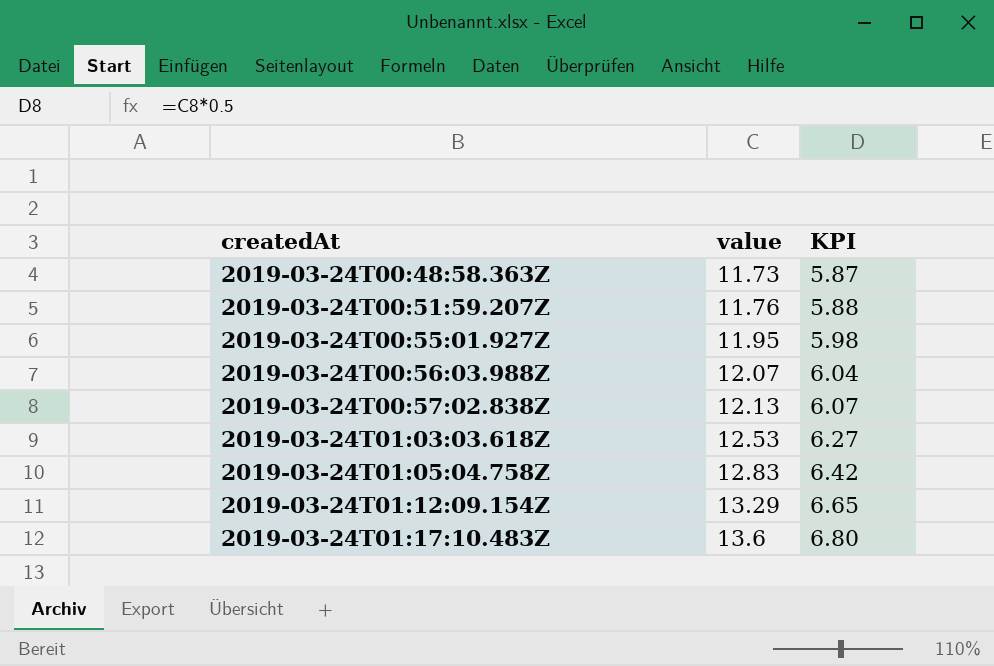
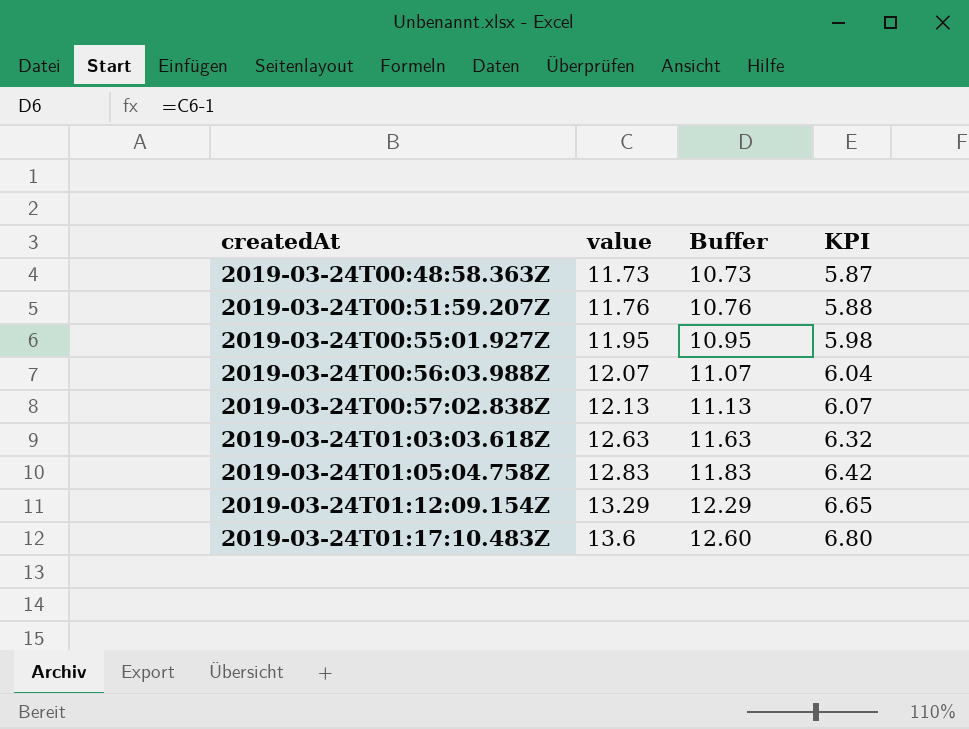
column Buffer | formula: none -> [value] - 1
2019-03-24T01:03:03.618Z | value: 12.53 -> 12.63
2019-03-24T01:03:03.618Z | KPI: 6.27 -> 6.32

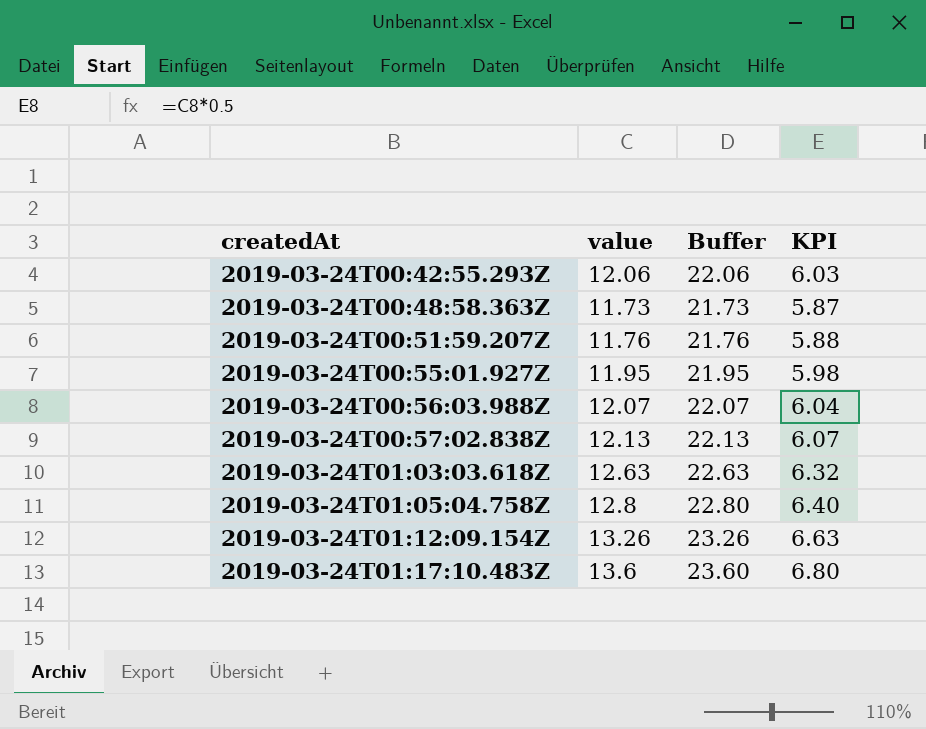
column Buffer | formula: [value] - 1 -> [value] + 10
row 2019-03-24T00:42:55.293Z: none -> 12.06 | 22.06 | 6.03
2019-03-24T01:05:04.758Z | value: 12.83 -> 12.8
2019-03-24T01:05:04.758Z | KPI: 6.42 -> 6.40
2019-03-24T01:12:09.154Z | value: 13.29 -> 13.26
2019-03-24T01:12:09.154Z | KPI: 6.65 -> 6.63

